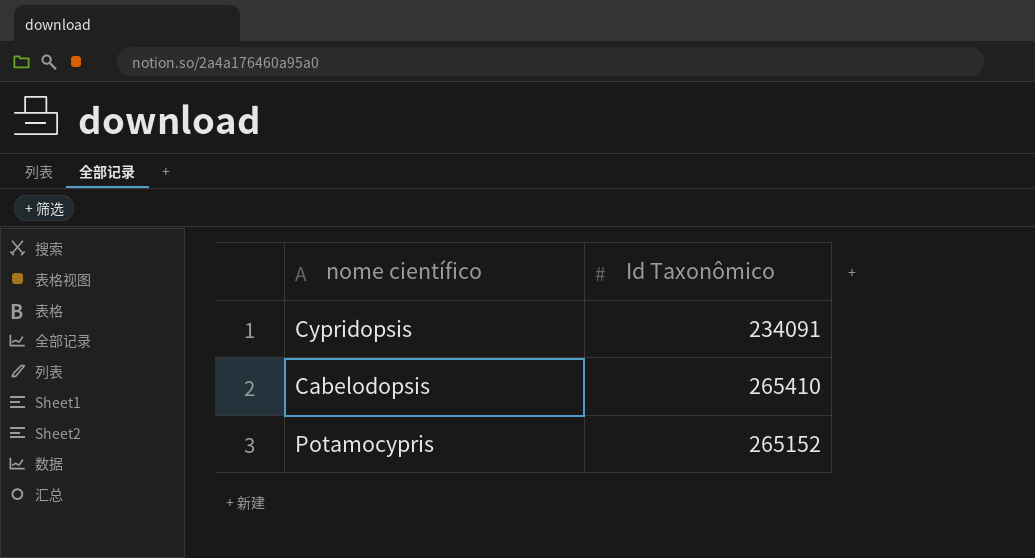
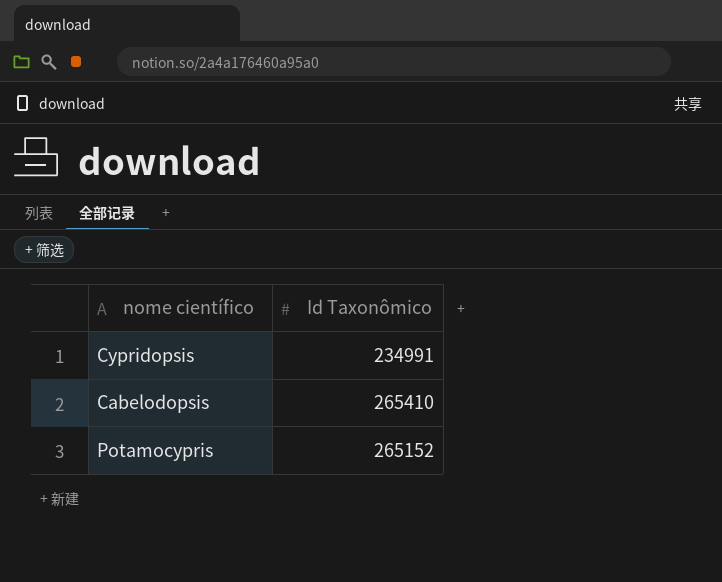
Cypridopsis | Id Taxonômico: 234091 -> 234991

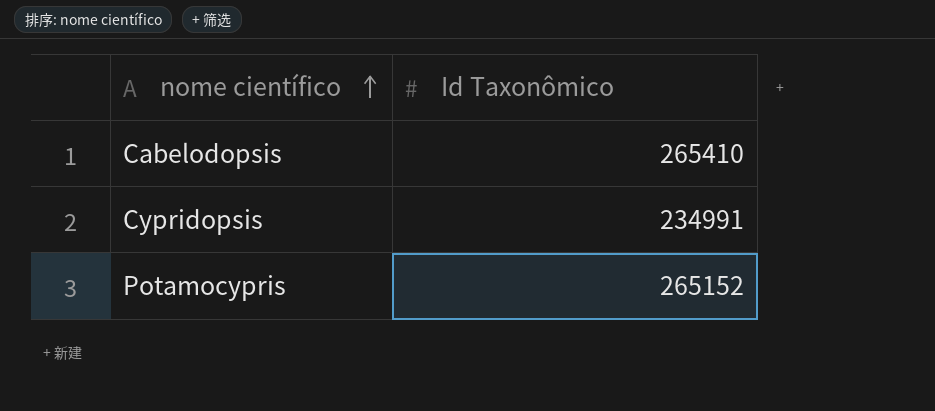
row order: none -> nome científico ascending

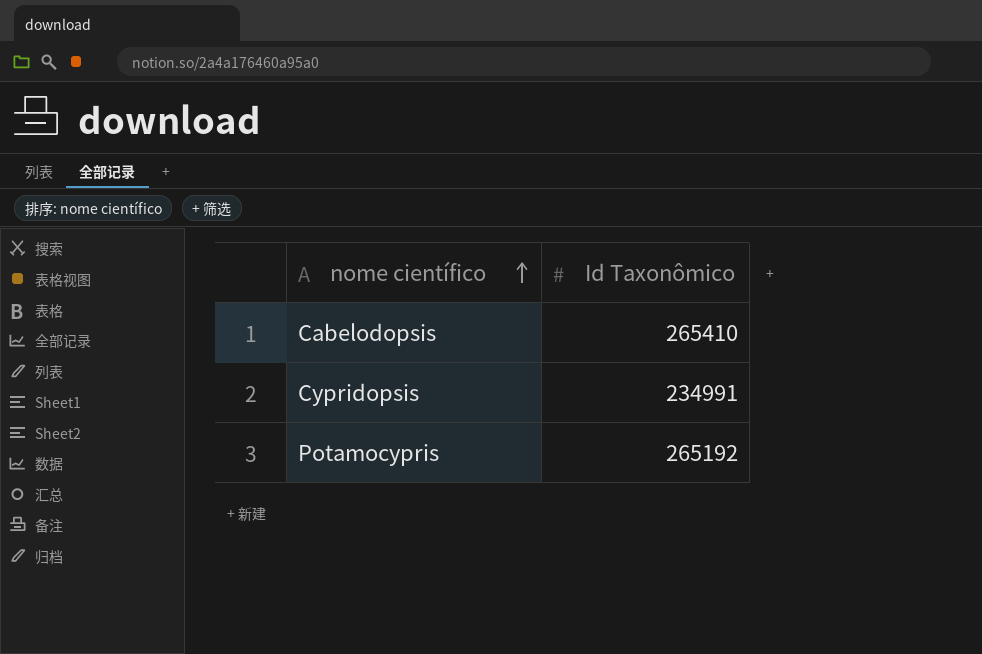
Potamocypris | Id Taxonômico: 265152 -> 265192

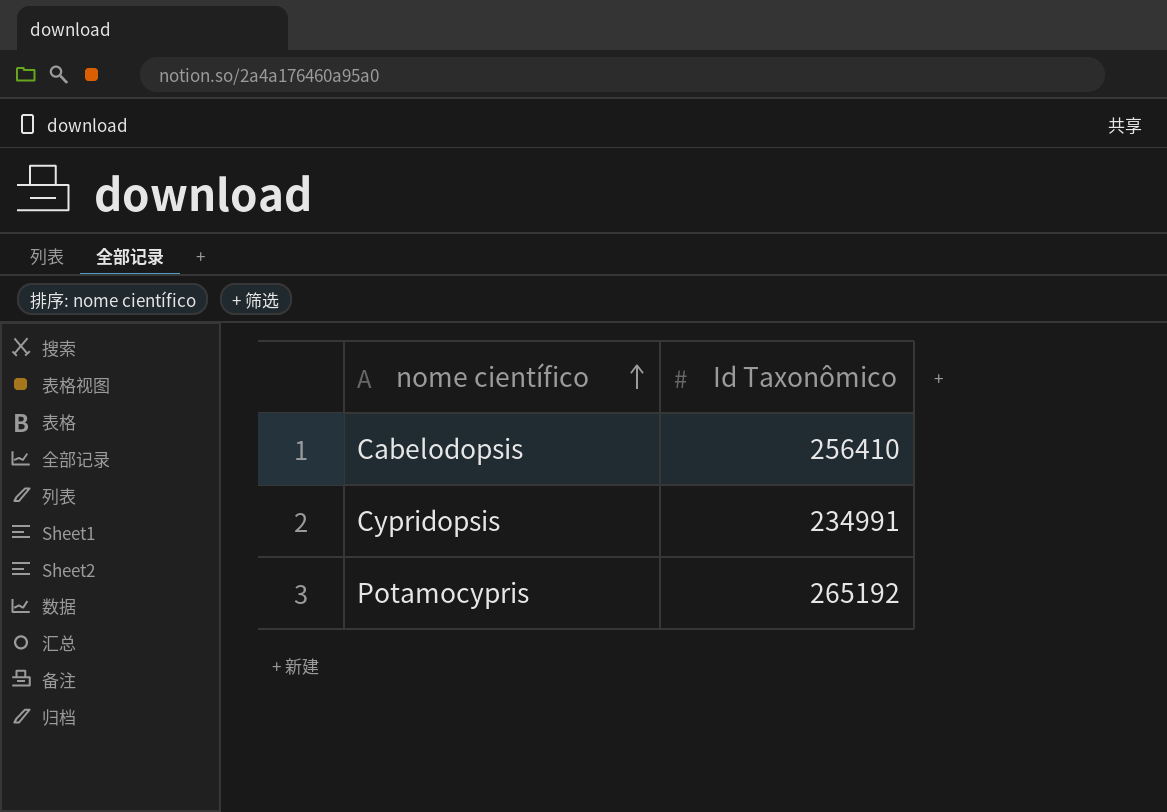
Cabelodopsis | Id Taxonômico: 265410 -> 256410

